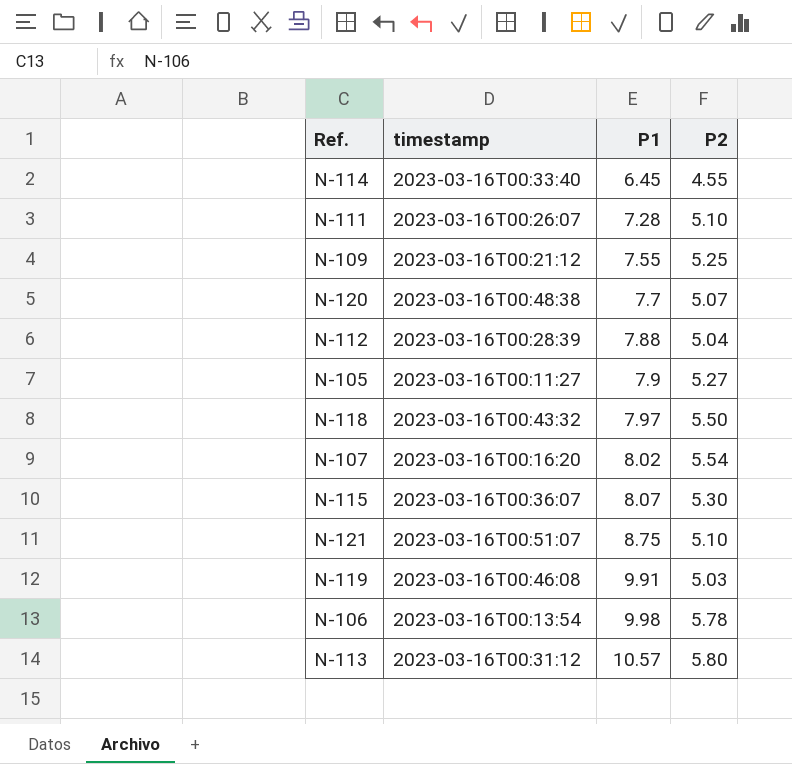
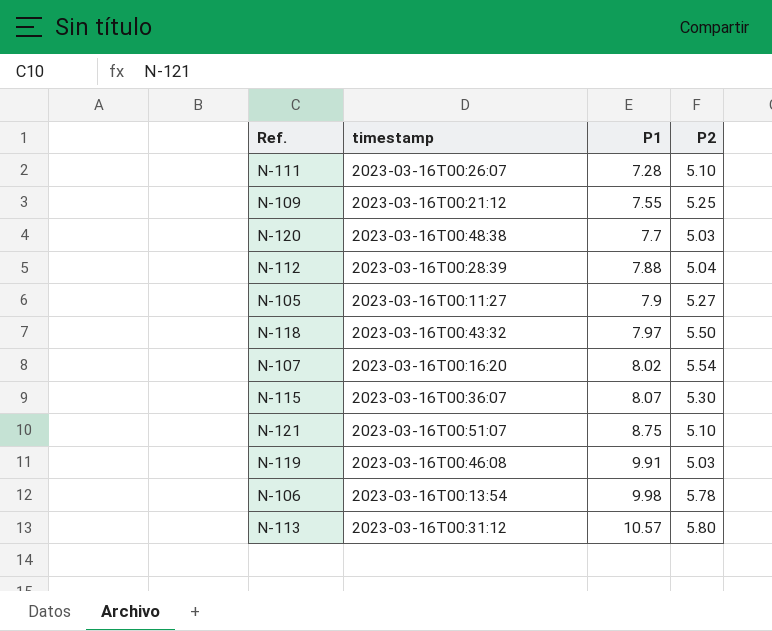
row N-114: 2023-03-16T00:33:40 | 6.45 | 4.55 -> none
N-120 | P2: 5.07 -> 5.03

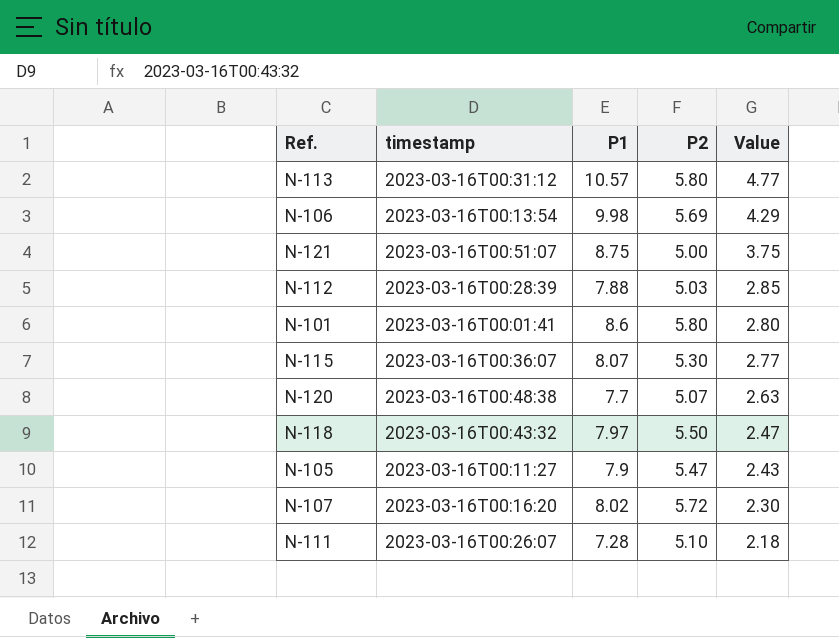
row order: P1 ascending -> Value descending
column Value | formula: none -> [P1] - [P2]
row N-109: 2023-03-16T00:21:12 | 7.55 | 5.25 -> none
row N-119: 2023-03-16T00:46:08 | 9.91 | 5.03 -> none
N-106 | P2: 5.78 -> 5.69
N-121 | P2: 5.10 -> 5.00
N-112 | P2: 5.04 -> 5.03
row N-101: none -> 2023-03-16T00:01:41 | 8.6 | 5.80 | 2.80
N-120 | P2: 5.03 -> 5.07
N-105 | P2: 5.27 -> 5.47
N-107 | P2: 5.54 -> 5.72

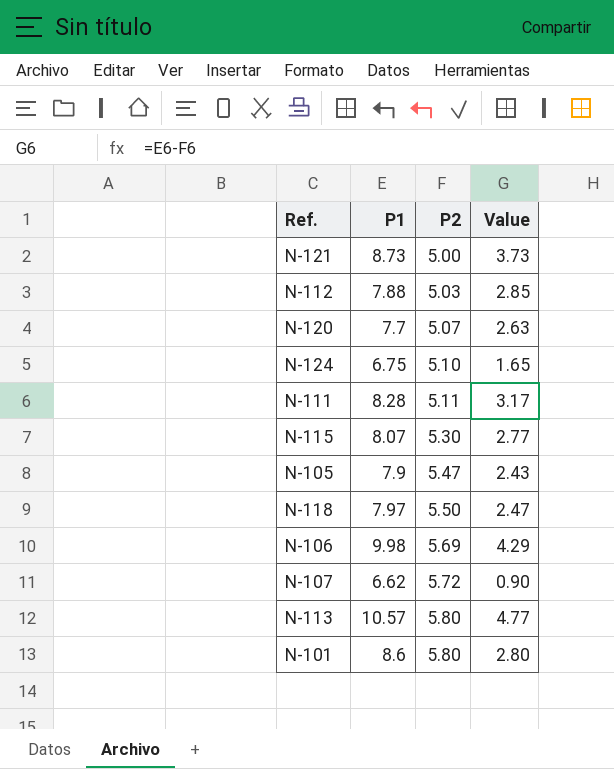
row order: Value descending -> P2 ascending
column timestamp | position: 2 -> none
N-121 | P1: 8.75 -> 8.73
N-121 | Value: 3.75 -> 3.73
row N-124: none -> 6.75 | 5.10 | 1.65
N-111 | P1: 7.28 -> 8.28
N-111 | P2: 5.10 -> 5.11
N-111 | Value: 2.18 -> 3.17
N-107 | P1: 8.02 -> 6.62
N-107 | Value: 2.30 -> 0.90

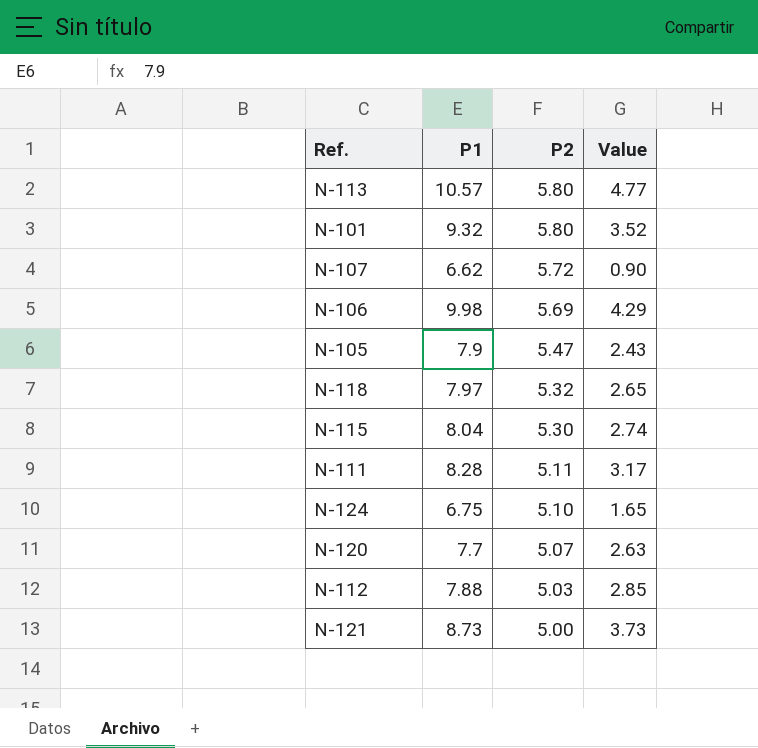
row order: P2 ascending -> P2 descending
N-101 | P1: 8.6 -> 9.32
N-101 | Value: 2.80 -> 3.52
N-118 | P2: 5.50 -> 5.32
N-118 | Value: 2.47 -> 2.65
N-115 | P1: 8.07 -> 8.04
N-115 | Value: 2.77 -> 2.74

